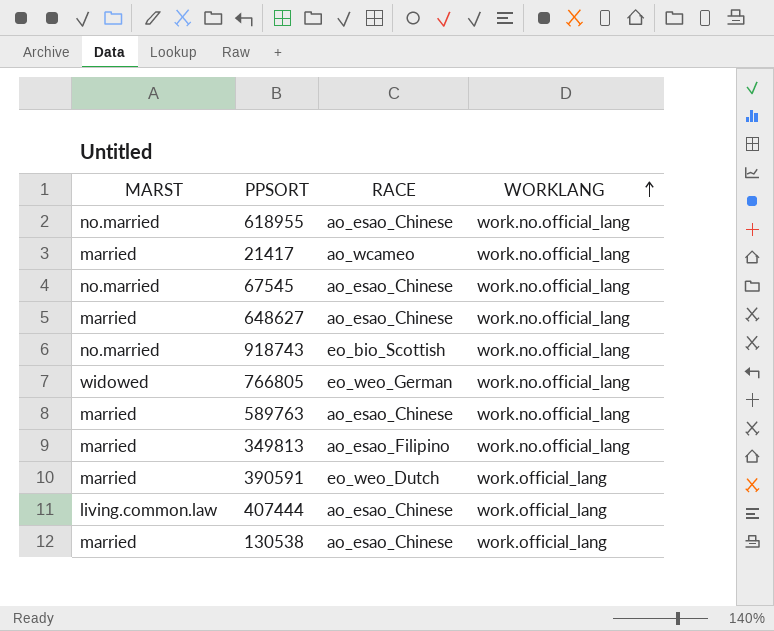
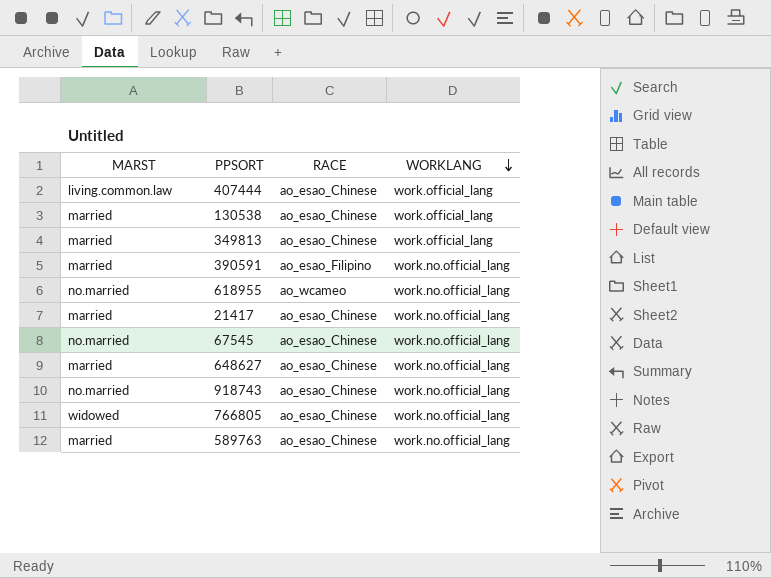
row order: WORKLANG ascending -> WORKLANG descending
349813 | RACE: ao_esao_Filipino -> ao_esao_Chinese
349813 | WORKLANG: work.no.official_lang -> work.official_lang
390591 | RACE: eo_weo_Dutch -> ao_esao_Filipino
390591 | WORKLANG: work.official_lang -> work.no.official_lang
618955 | RACE: ao_esao_Chinese -> ao_wcameo
21417 | RACE: ao_wcameo -> ao_esao_Chinese
918743 | RACE: eo_bio_Scottish -> ao_esao_Chinese
766805 | RACE: eo_weo_German -> ao_esao_Chinese

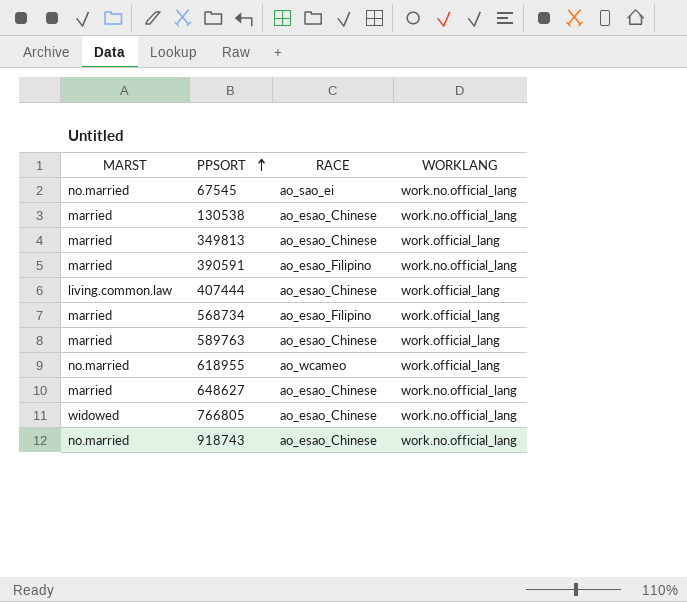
row order: WORKLANG descending -> PPSORT ascending
row 21417: married | ao_esao_Chinese | work.no.official_lang -> none
67545 | RACE: ao_esao_Chinese -> ao_sao_ei
130538 | WORKLANG: work.official_lang -> work.no.official_lang
row 568734: none -> married | ao_esao_Filipino | work.official_lang
589763 | WORKLANG: work.no.official_lang -> work.official_lang
618955 | WORKLANG: work.no.official_lang -> work.official_lang

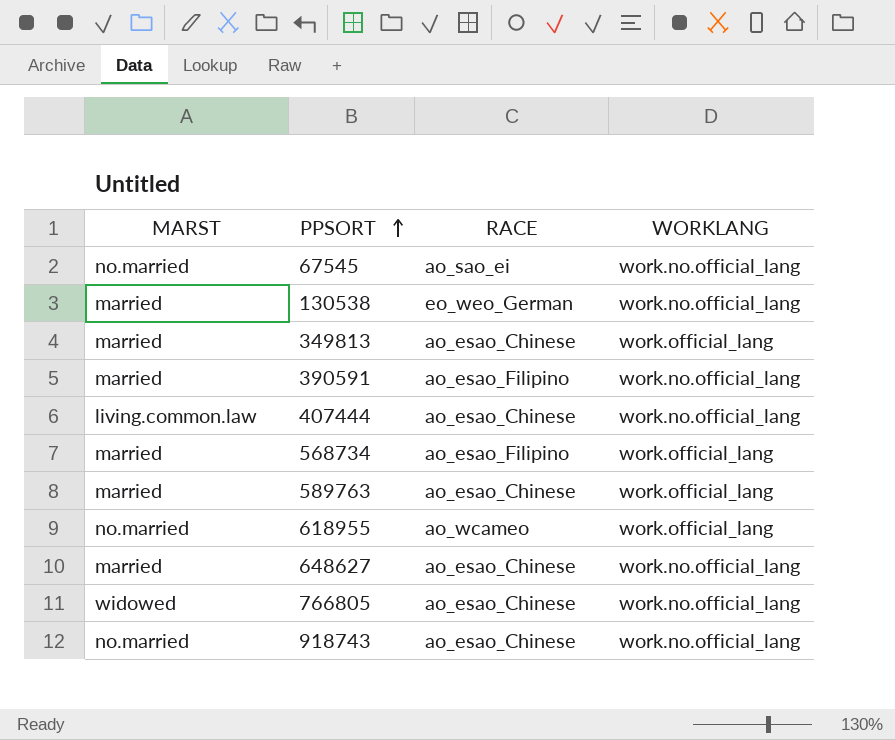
130538 | RACE: ao_esao_Chinese -> eo_weo_German
407444 | WORKLANG: work.official_lang -> work.no.official_lang

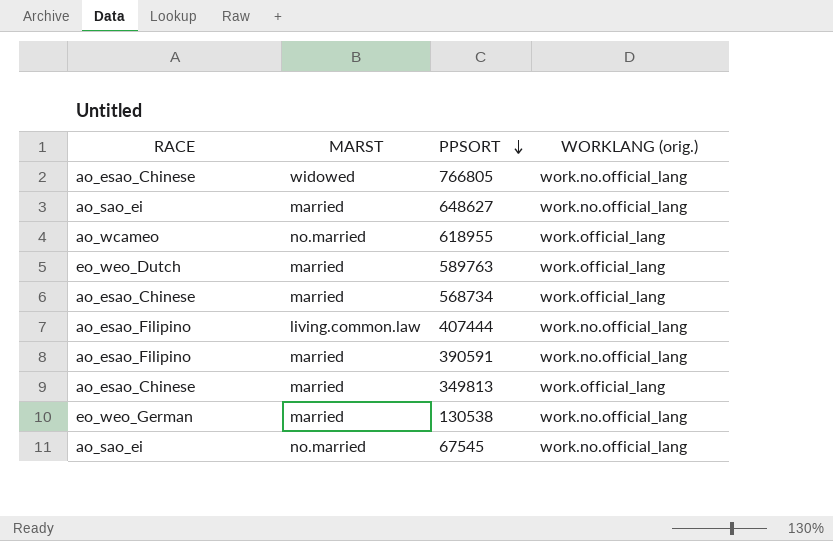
row order: PPSORT ascending -> PPSORT descending
column RACE | position: 3 -> 1
column name: WORKLANG -> WORKLANG (orig.)
row 918743: no.married | ao_esao_Chinese | work.no.official_lang -> none
648627 | RACE: ao_esao_Chinese -> ao_sao_ei
589763 | RACE: ao_esao_Chinese -> eo_weo_Dutch
568734 | RACE: ao_esao_Filipino -> ao_esao_Chinese
407444 | RACE: ao_esao_Chinese -> ao_esao_Filipino

